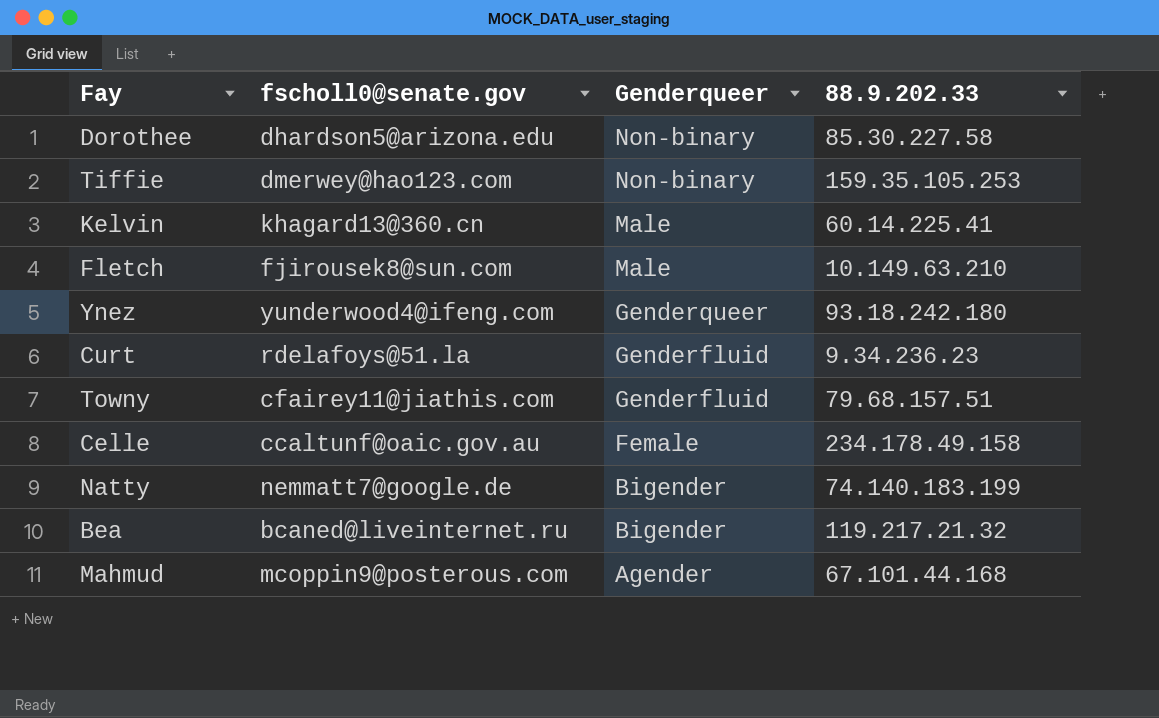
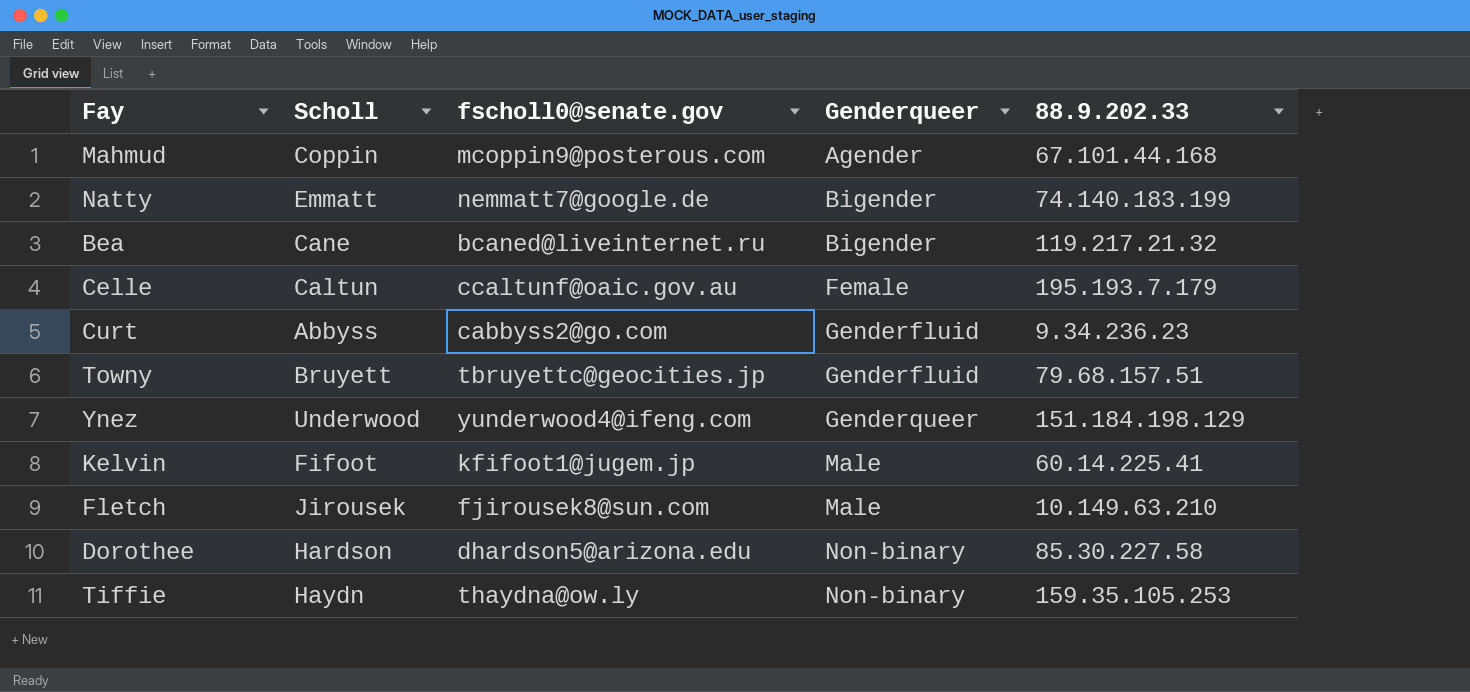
row order: Genderqueer descending -> Genderqueer ascending
column Scholl | position: none -> 2
Celle | 88.9.202.33: 234.178.49.158 -> 195.193.7.179
Curt | fscholl0@senate.gov: rdelafoys@51.la -> cabbyss2@go.com
Towny | fscholl0@senate.gov: cfairey11@jiathis.com -> tbruyettc@geocities.jp
Ynez | 88.9.202.33: 93.18.242.180 -> 151.184.198.129
Kelvin | fscholl0@senate.gov: khagard13@360.cn -> kfifoot1@jugem.jp
Tiffie | fscholl0@senate.gov: dmerwey@hao123.com -> thaydna@ow.ly

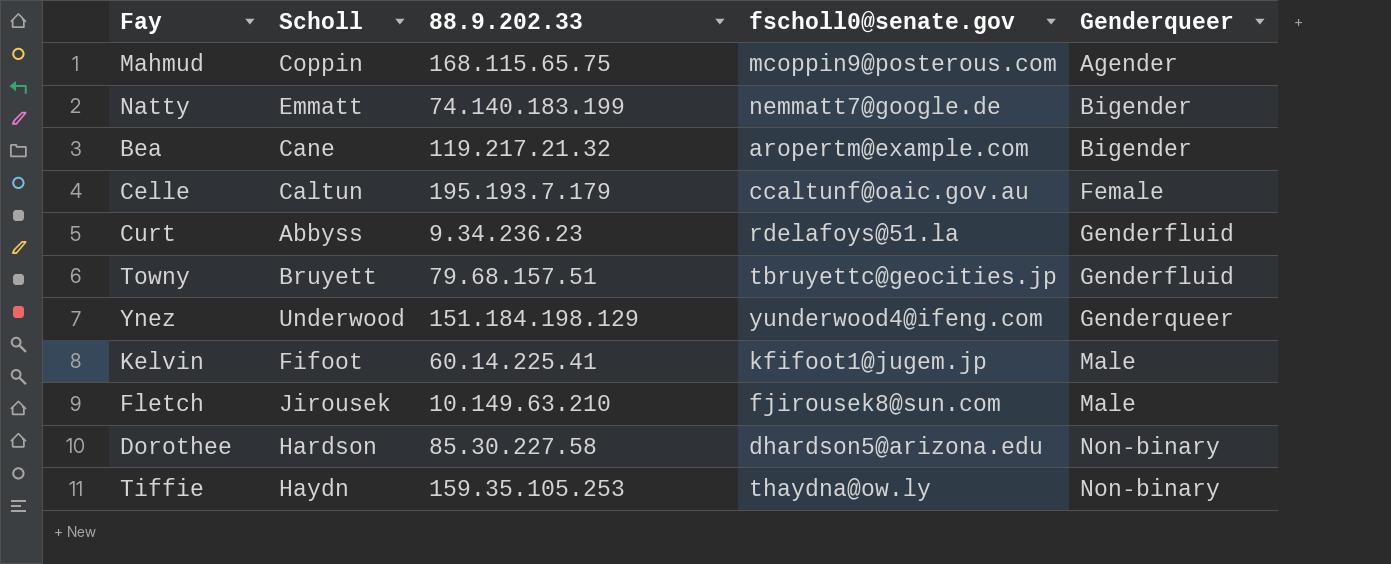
column 88.9.202.33 | position: 5 -> 3
Mahmud | 88.9.202.33: 67.101.44.168 -> 168.115.65.75
Bea | fscholl0@senate.gov: bcaned@liveinternet.ru -> aropertm@example.com
Curt | fscholl0@senate.gov: cabbyss2@go.com -> rdelafoys@51.la

